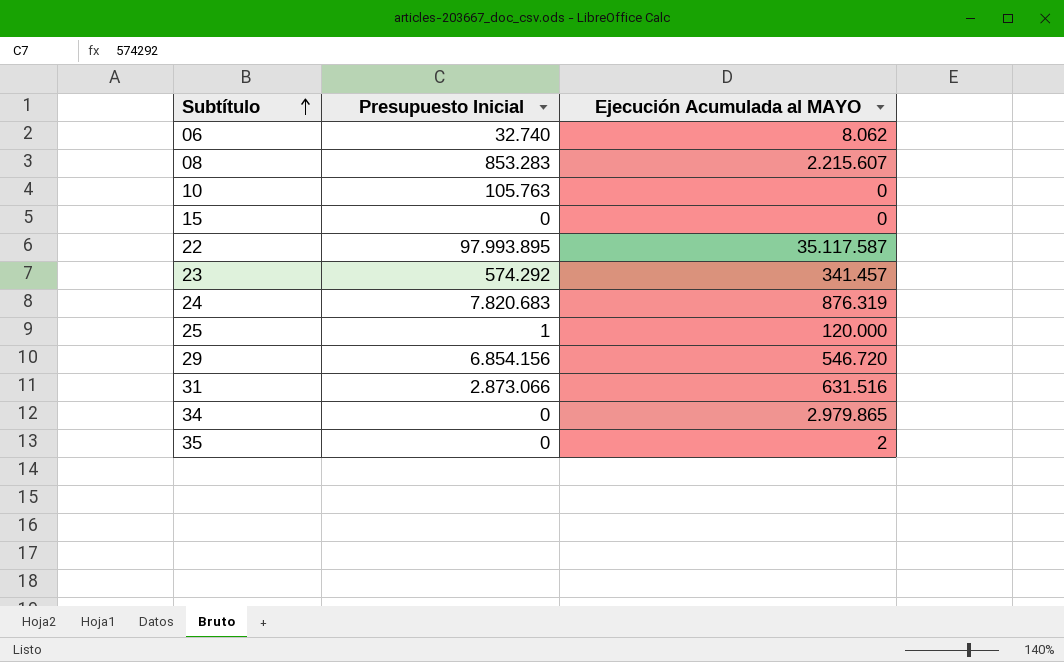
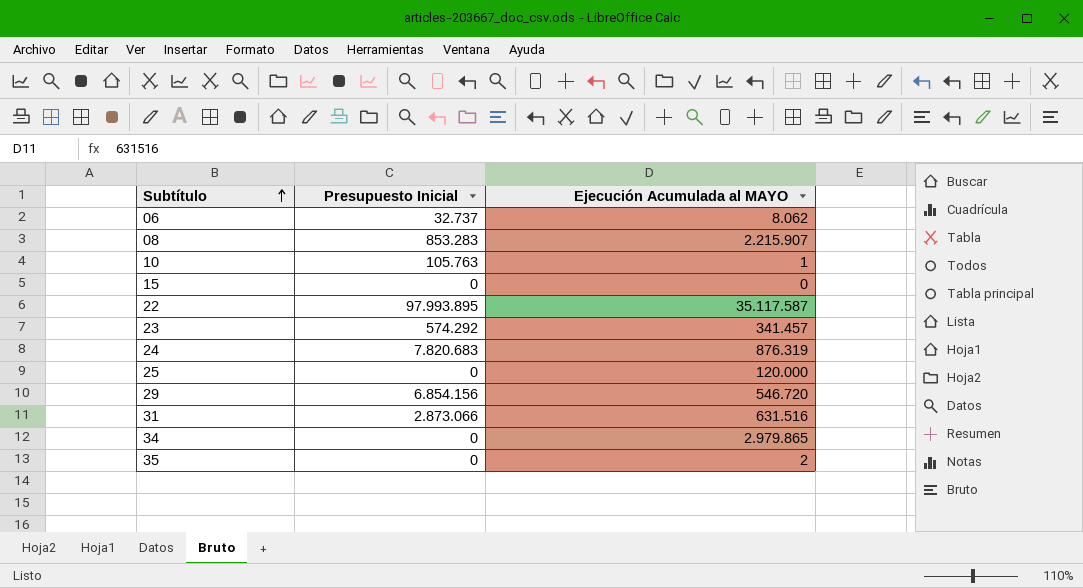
06 | Presupuesto Inicial: 32.740 -> 32.737
08 | Ejecución Acumulada al MAYO: 2.215.607 -> 2.215.907
10 | Ejecución Acumulada al MAYO: 0 -> 1
25 | Presupuesto Inicial: 1 -> 0

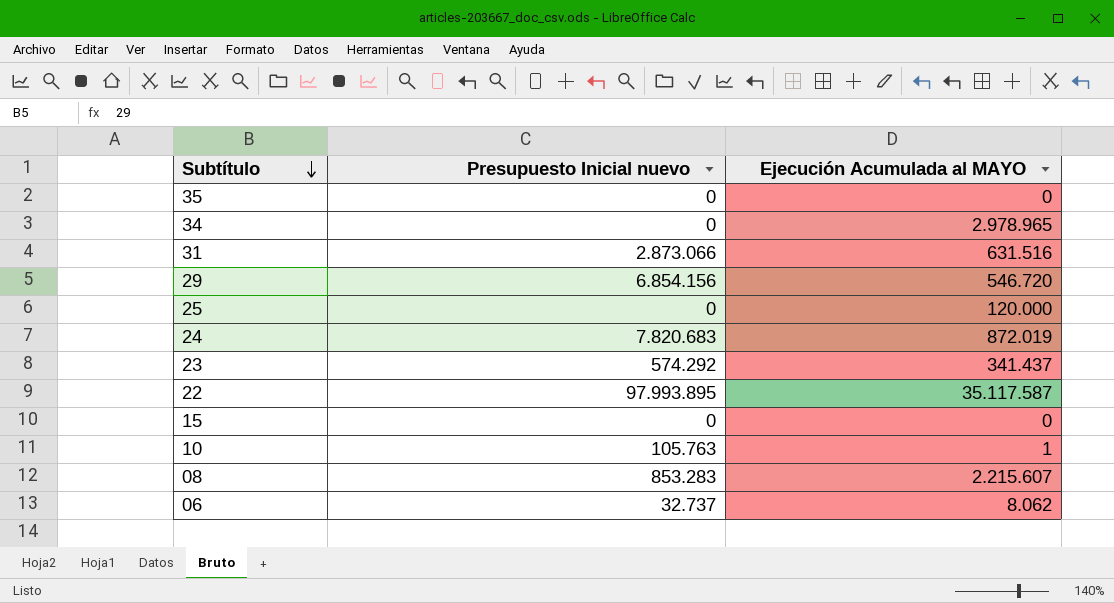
row order: Subtítulo ascending -> Subtítulo descending
column name: Presupuesto Inicial -> Presupuesto Inicial nuevo
35 | Ejecución Acumulada al MAYO: 2 -> 0
34 | Ejecución Acumulada al MAYO: 2.979.865 -> 2.978.965
24 | Ejecución Acumulada al MAYO: 876.319 -> 872.019
23 | Ejecución Acumulada al MAYO: 341.457 -> 341.437
08 | Ejecución Acumulada al MAYO: 2.215.907 -> 2.215.607

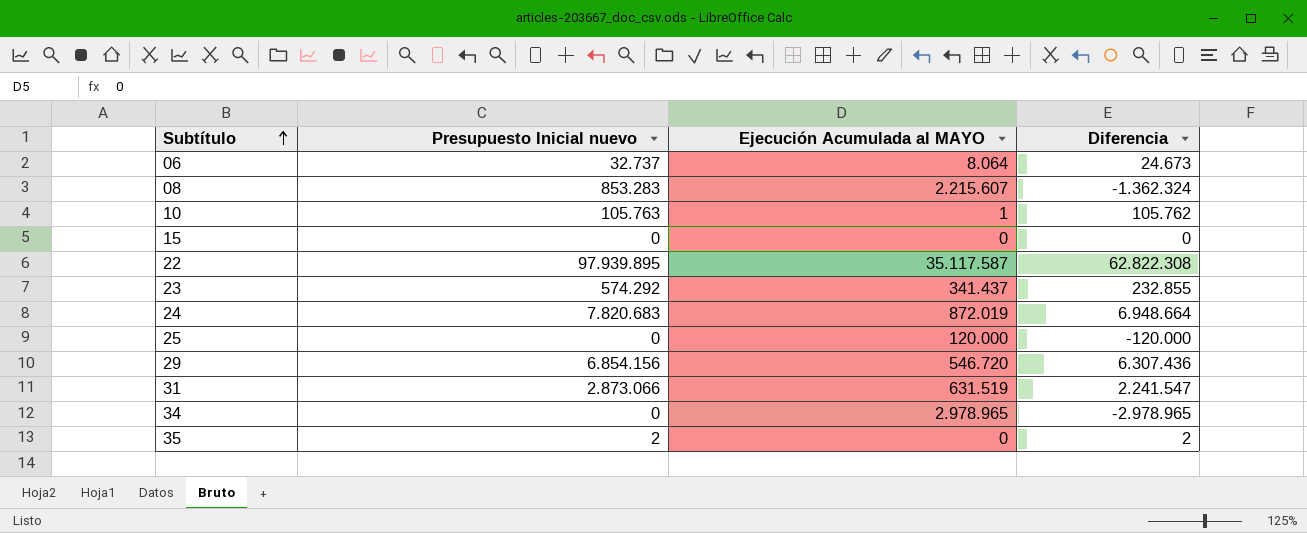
row order: Subtítulo descending -> Subtítulo ascending
column Diferencia | formula: none -> [Presupuesto Inicial nuevo] - [Ejecución Acumulada al MAYO]
06 | Ejecución Acumulada al MAYO: 8.062 -> 8.064
22 | Presupuesto Inicial nuevo: 97.993.895 -> 97.939.895
31 | Ejecución Acumulada al MAYO: 631.516 -> 631.519
35 | Presupuesto Inicial nuevo: 0 -> 2

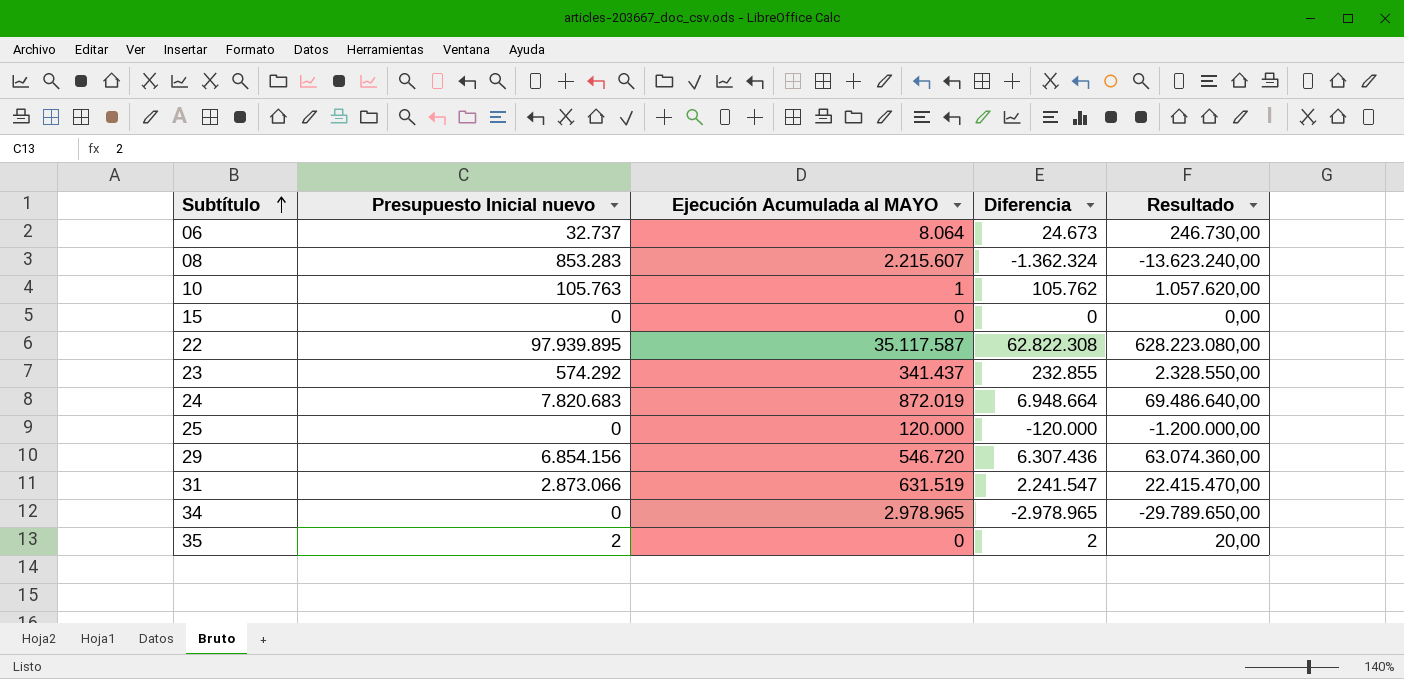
column Resultado | formula: none -> [Diferencia] * 10

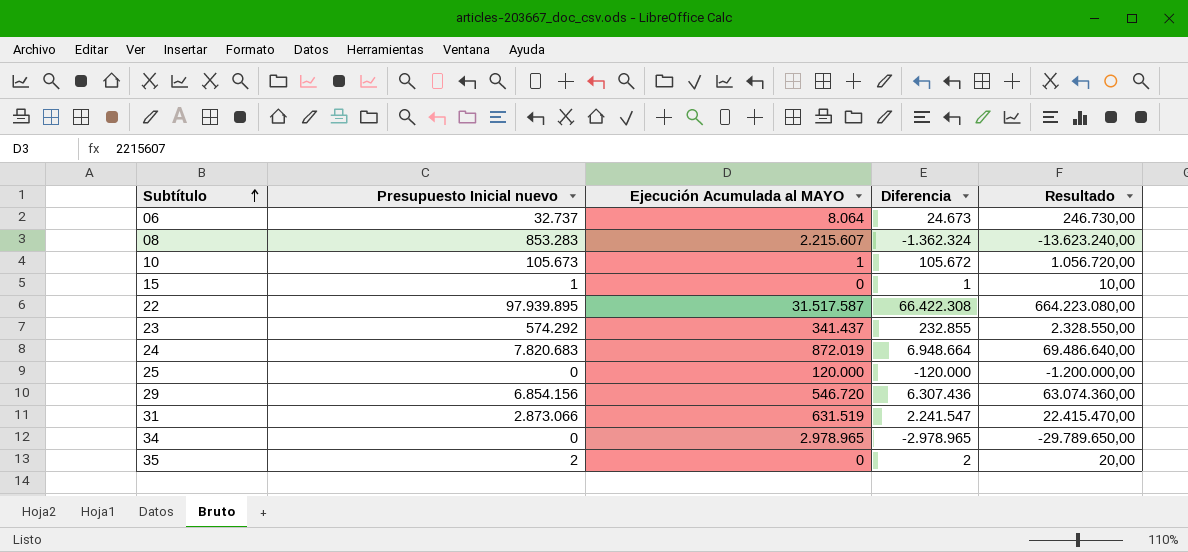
10 | Presupuesto Inicial nuevo: 105.763 -> 105.673
10 | Diferencia: 105.762 -> 105.672
10 | Resultado: 1.057.620,00 -> 1.056.720,00
15 | Presupuesto Inicial nuevo: 0 -> 1
15 | Diferencia: 0 -> 1
15 | Resultado: 0,00 -> 10,00
22 | Ejecución Acumulada al MAYO: 35.117.587 -> 31.517.587
22 | Diferencia: 62.822.308 -> 66.422.308
22 | Resultado: 628.223.080,00 -> 664.223.080,00

